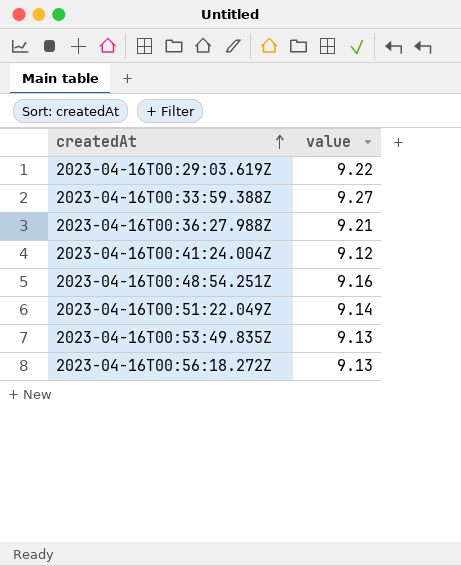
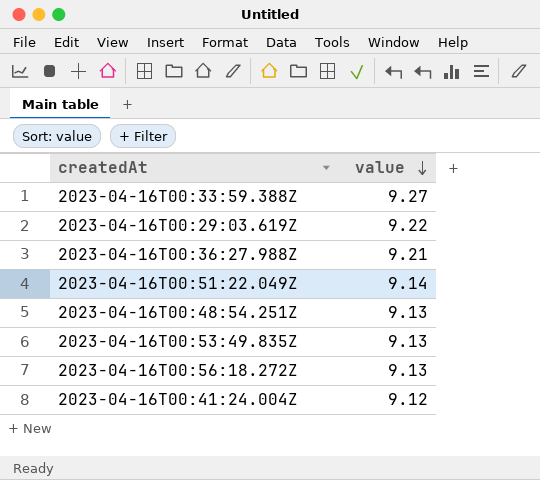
row order: createdAt ascending -> value descending
2023-04-16T00:48:54.251Z | value: 9.16 -> 9.13

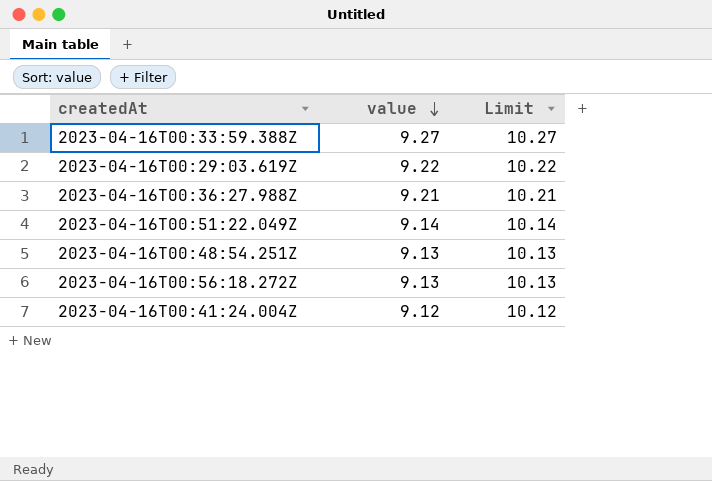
column Limit | formula: none -> [value] + 1
row 2023-04-16T00:53:49.835Z: 9.13 -> none

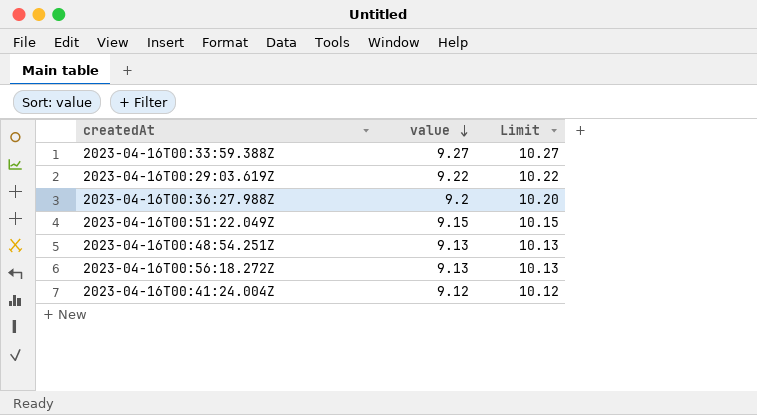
2023-04-16T00:36:27.988Z | value: 9.21 -> 9.2
2023-04-16T00:36:27.988Z | Limit: 10.21 -> 10.20
2023-04-16T00:51:22.049Z | value: 9.14 -> 9.15
2023-04-16T00:51:22.049Z | Limit: 10.14 -> 10.15

